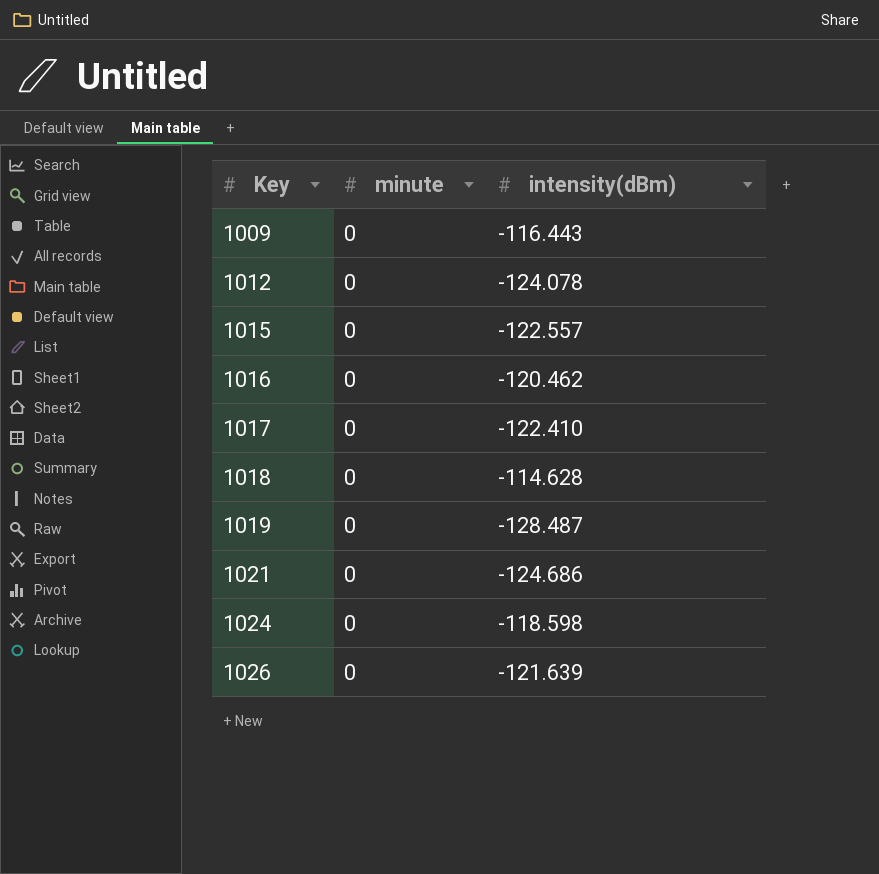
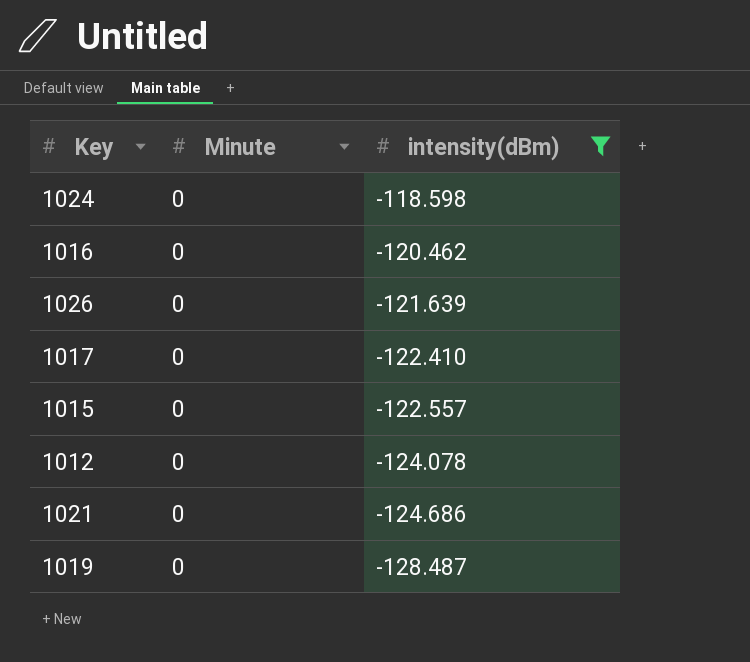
filter: none -> intensity(dBm) <= -118.598
row order: Key ascending -> intensity(dBm) descending
column name: minute -> Minute

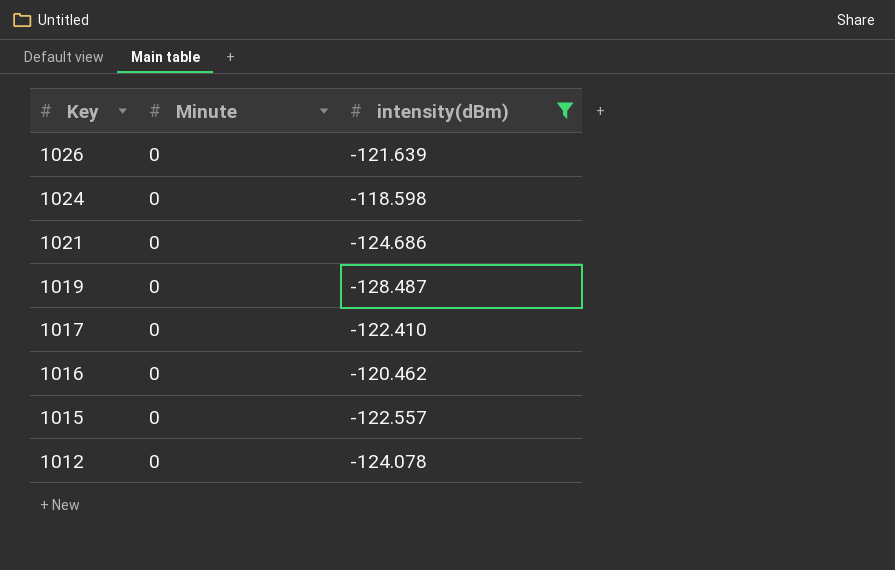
row order: intensity(dBm) descending -> Key descending

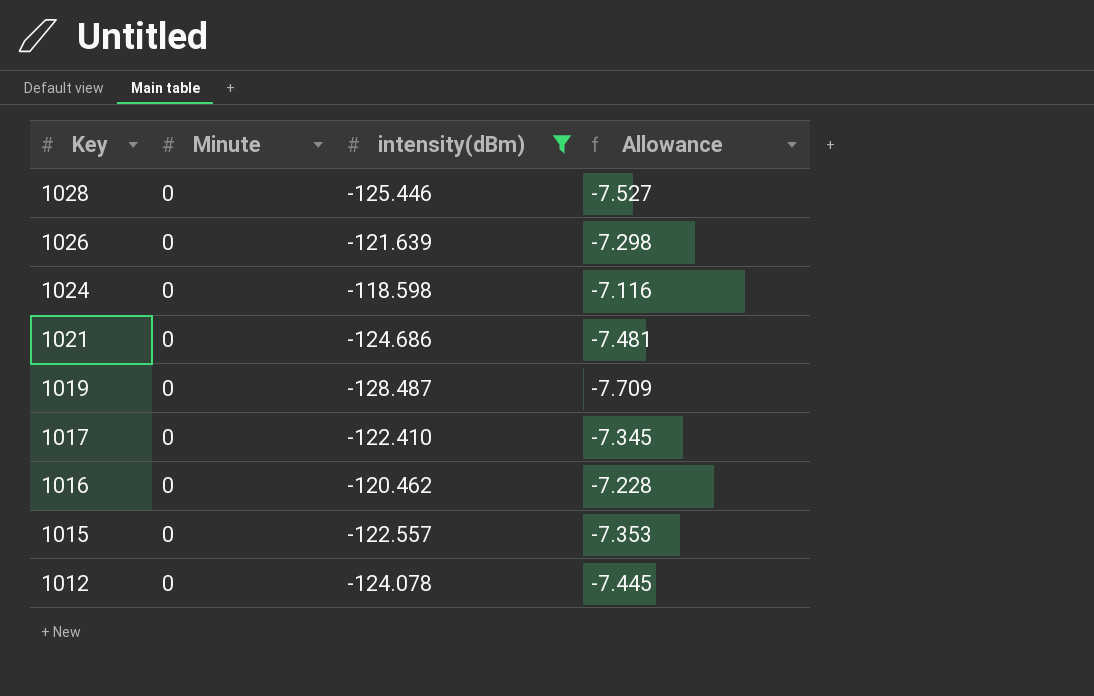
column Allowance | formula: none -> [intensity(dBm)] * 0.06
row 1028: none -> 0 | -125.446 | -7.527

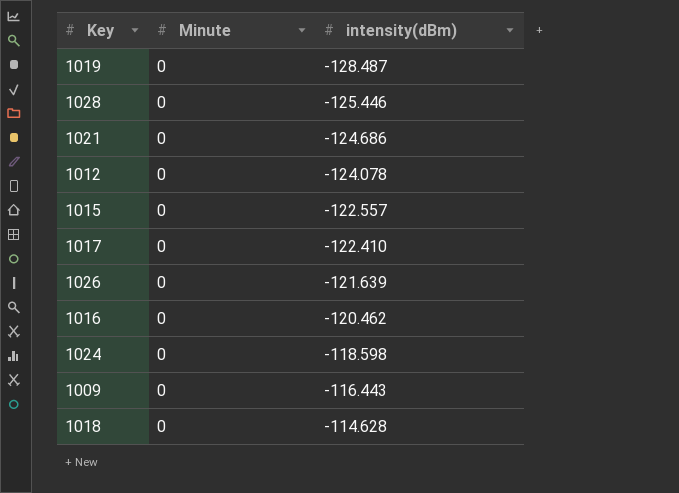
filter: intensity(dBm) <= -118.598 -> none
row order: Key descending -> intensity(dBm) ascending
column Allowance | formula: [intensity(dBm)] * 0.06 -> none

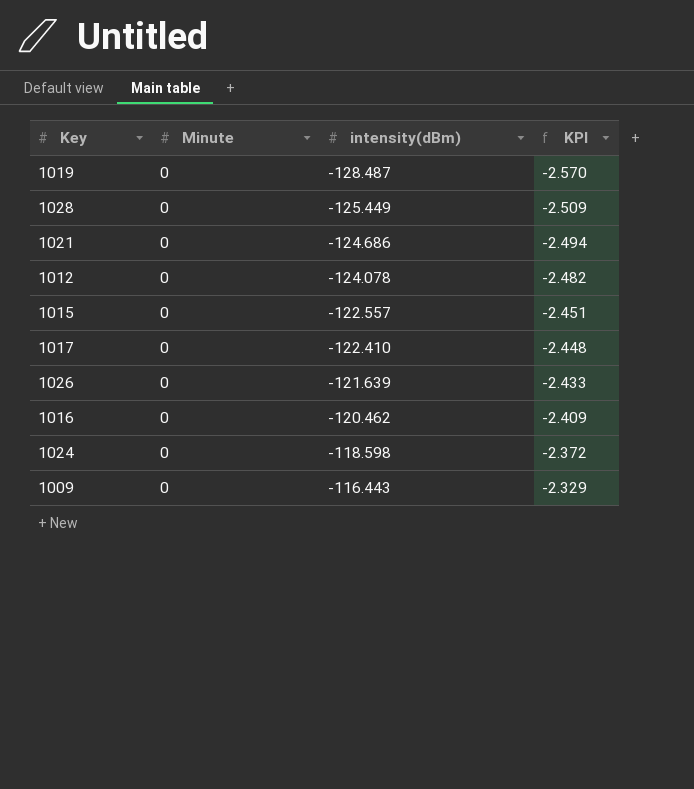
column KPI | formula: none -> [intensity(dBm)] * 0.02
row 1018: 0 | -114.628 -> none
1028 | intensity(dBm): -125.446 -> -125.449

